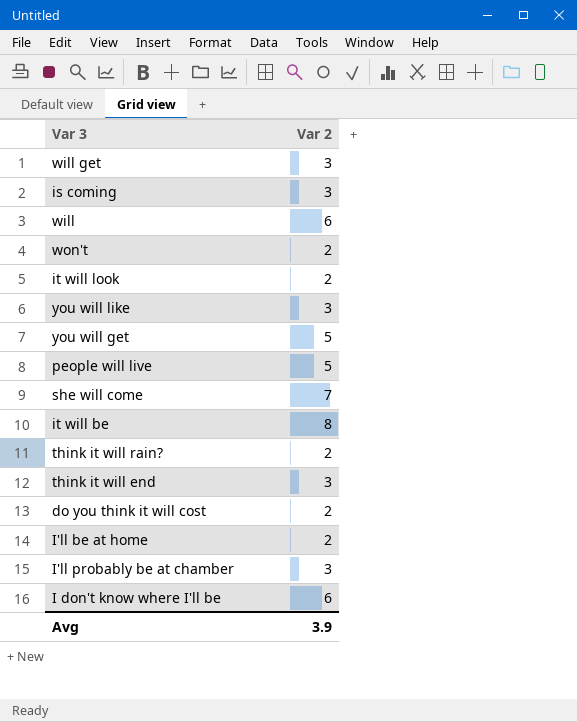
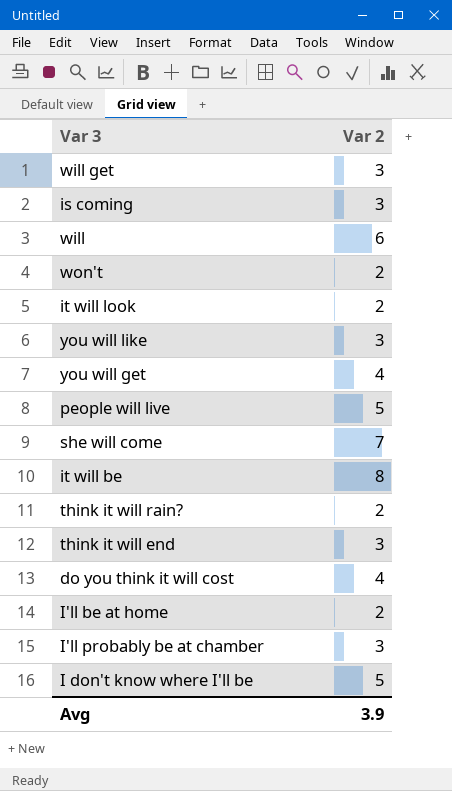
you will get | Var 2: 5 -> 4
do you think it will cost | Var 2: 2 -> 4
I don't know where I'll be | Var 2: 6 -> 5

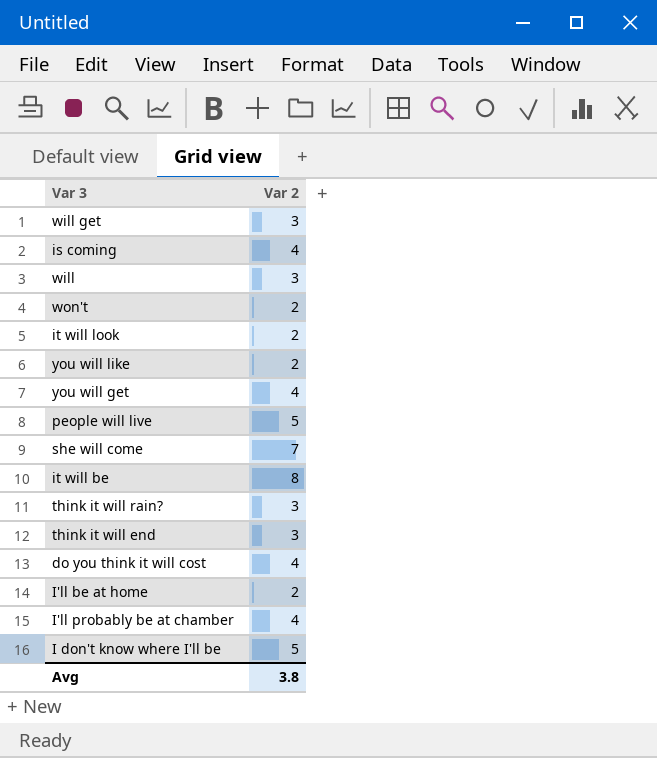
is coming | Var 2: 3 -> 4
will | Var 2: 6 -> 3
you will like | Var 2: 3 -> 2
think it will rain? | Var 2: 2 -> 3
I'll probably be at chamber | Var 2: 3 -> 4
Avg | Var 2: 3.9 -> 3.8

